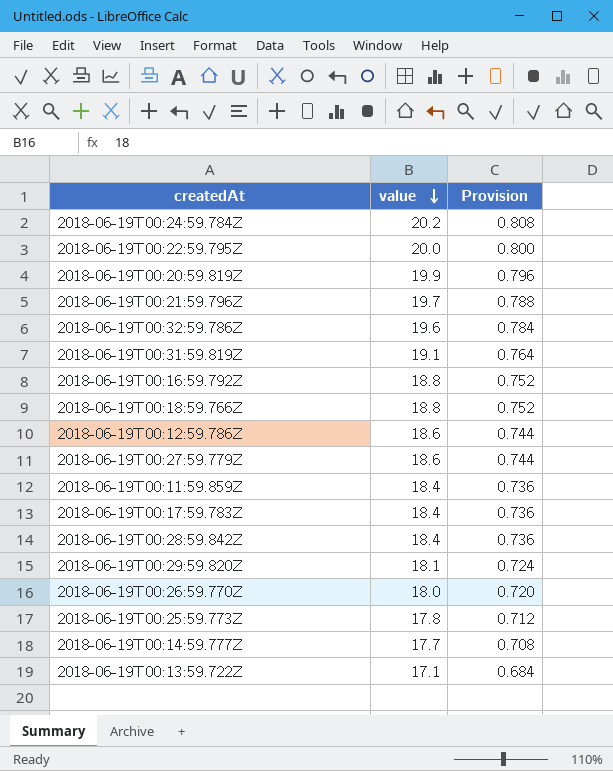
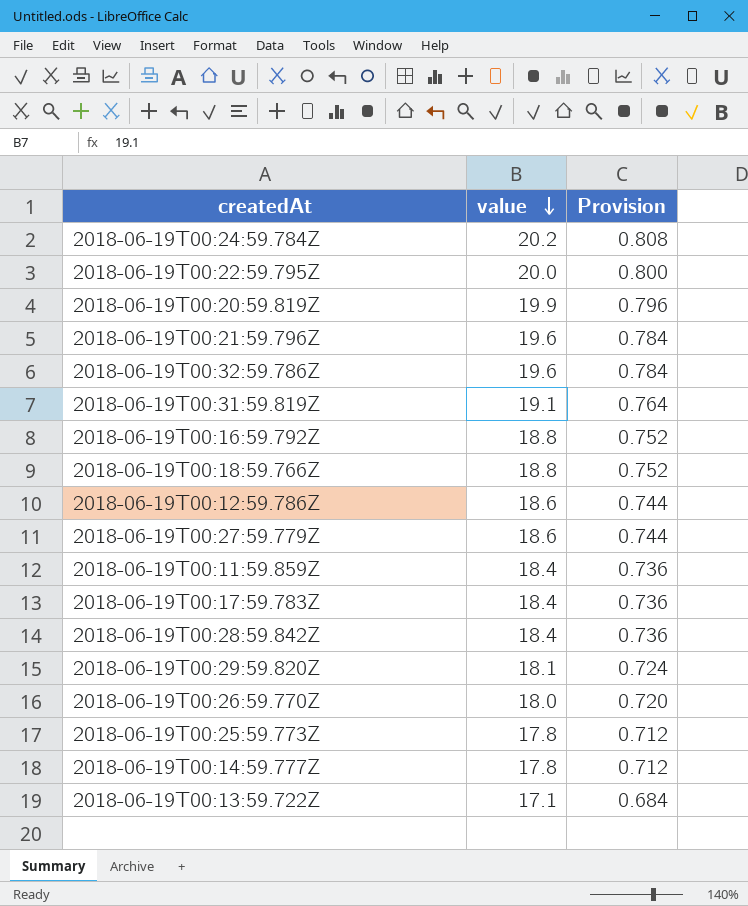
2018-06-19T00:21:59.796Z | value: 19.7 -> 19.6
2018-06-19T00:21:59.796Z | Provision: 0.788 -> 0.784
2018-06-19T00:14:59.777Z | value: 17.7 -> 17.8
2018-06-19T00:14:59.777Z | Provision: 0.708 -> 0.712

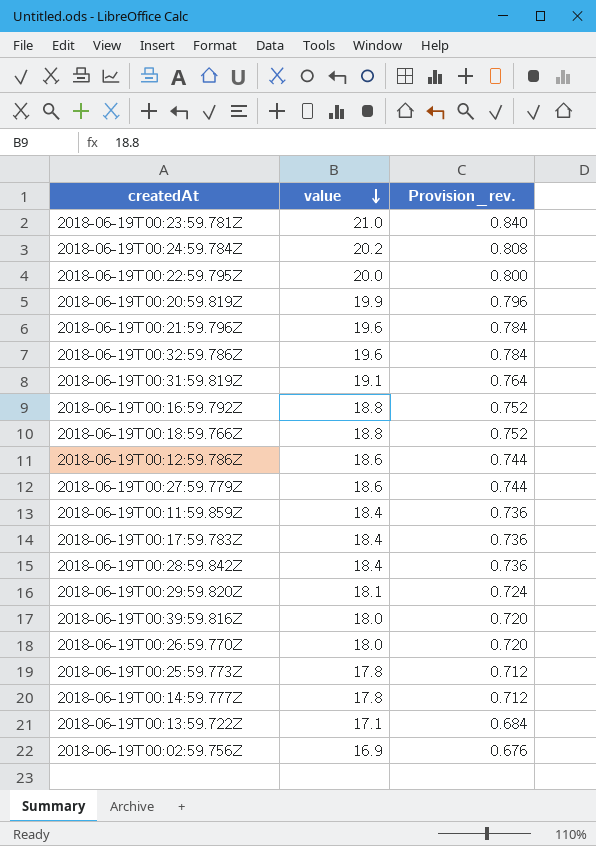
column name: Provision -> Provision_rev.
row 2018-06-19T00:23:59.781Z: none -> 21.0 | 0.840
row 2018-06-19T00:39:59.816Z: none -> 18.0 | 0.720
row 2018-06-19T00:02:59.756Z: none -> 16.9 | 0.676

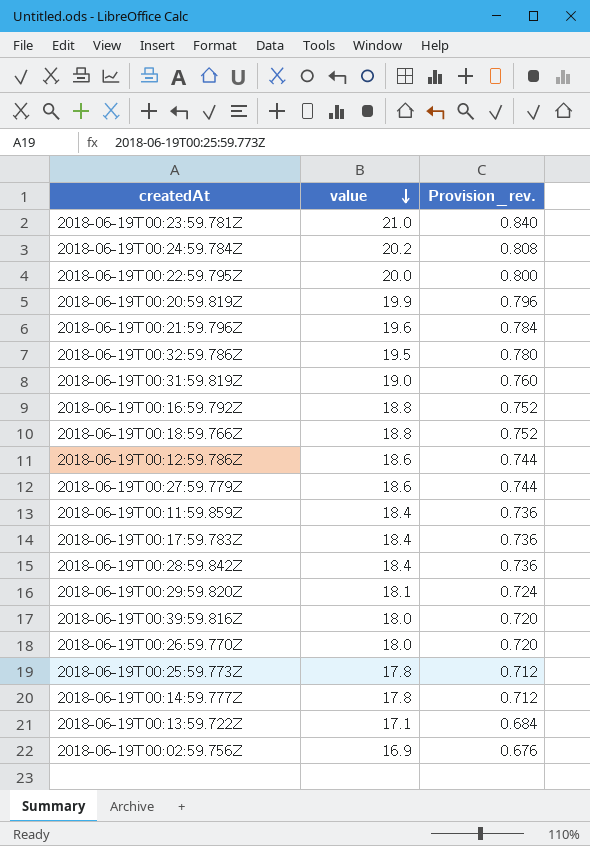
2018-06-19T00:32:59.786Z | value: 19.6 -> 19.5
2018-06-19T00:32:59.786Z | Provision_rev.: 0.784 -> 0.780
2018-06-19T00:31:59.819Z | value: 19.1 -> 19.0
2018-06-19T00:31:59.819Z | Provision_rev.: 0.764 -> 0.760

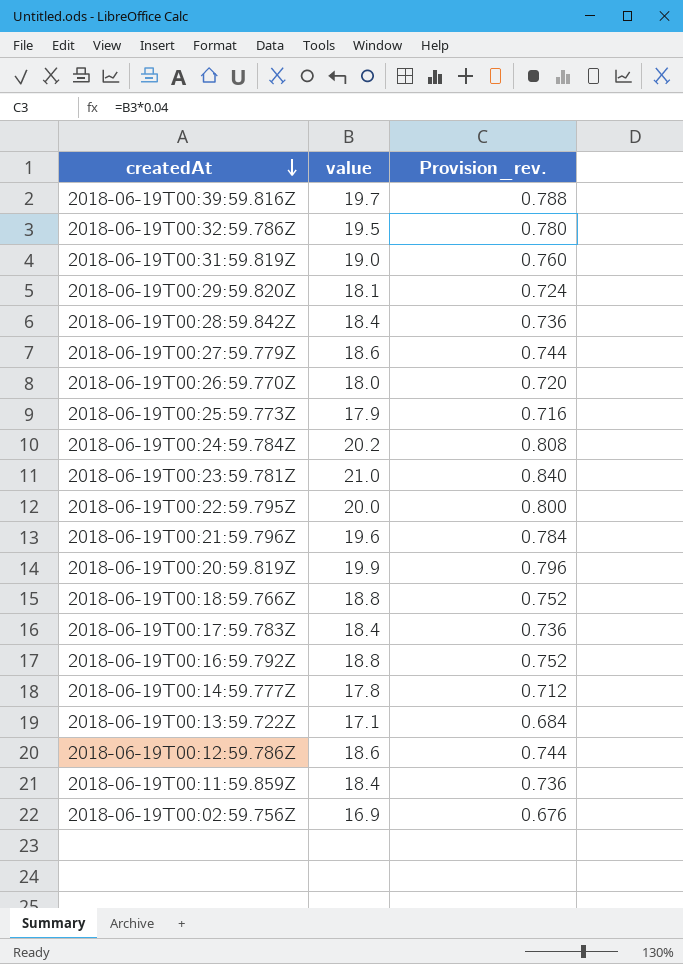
row order: value descending -> createdAt descending
2018-06-19T00:39:59.816Z | value: 18.0 -> 19.7
2018-06-19T00:39:59.816Z | Provision_rev.: 0.720 -> 0.788
2018-06-19T00:25:59.773Z | value: 17.8 -> 17.9
2018-06-19T00:25:59.773Z | Provision_rev.: 0.712 -> 0.716

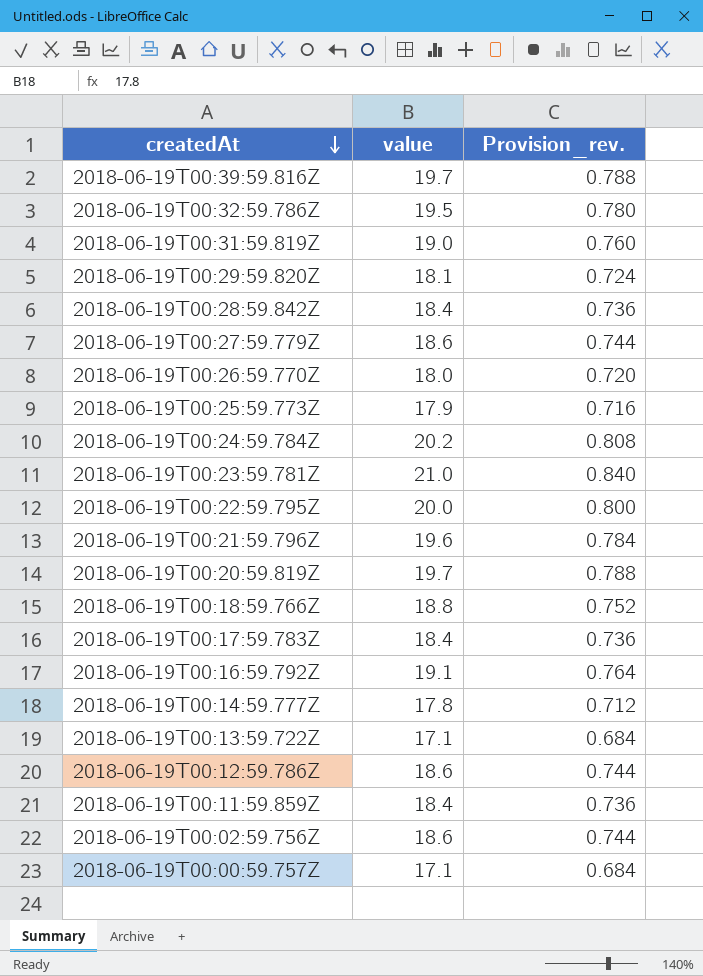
2018-06-19T00:20:59.819Z | value: 19.9 -> 19.7
2018-06-19T00:20:59.819Z | Provision_rev.: 0.796 -> 0.788
2018-06-19T00:16:59.792Z | value: 18.8 -> 19.1
2018-06-19T00:16:59.792Z | Provision_rev.: 0.752 -> 0.764
2018-06-19T00:02:59.756Z | value: 16.9 -> 18.6
2018-06-19T00:02:59.756Z | Provision_rev.: 0.676 -> 0.744
row 2018-06-19T00:00:59.757Z: none -> 17.1 | 0.684

